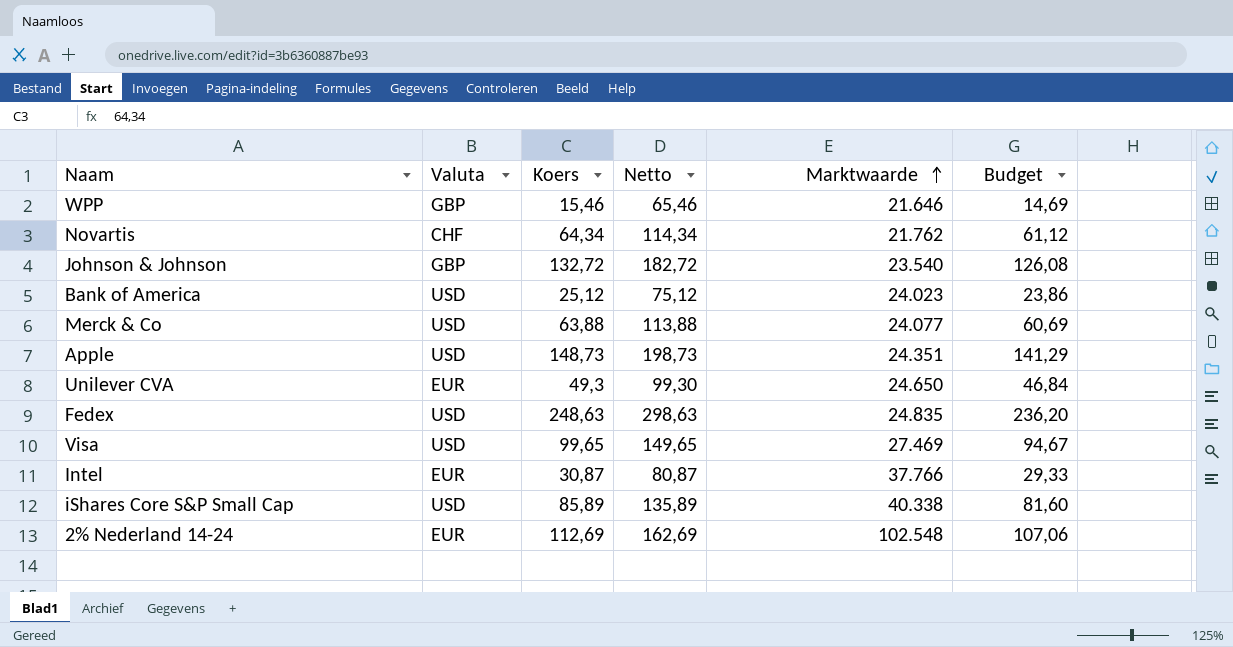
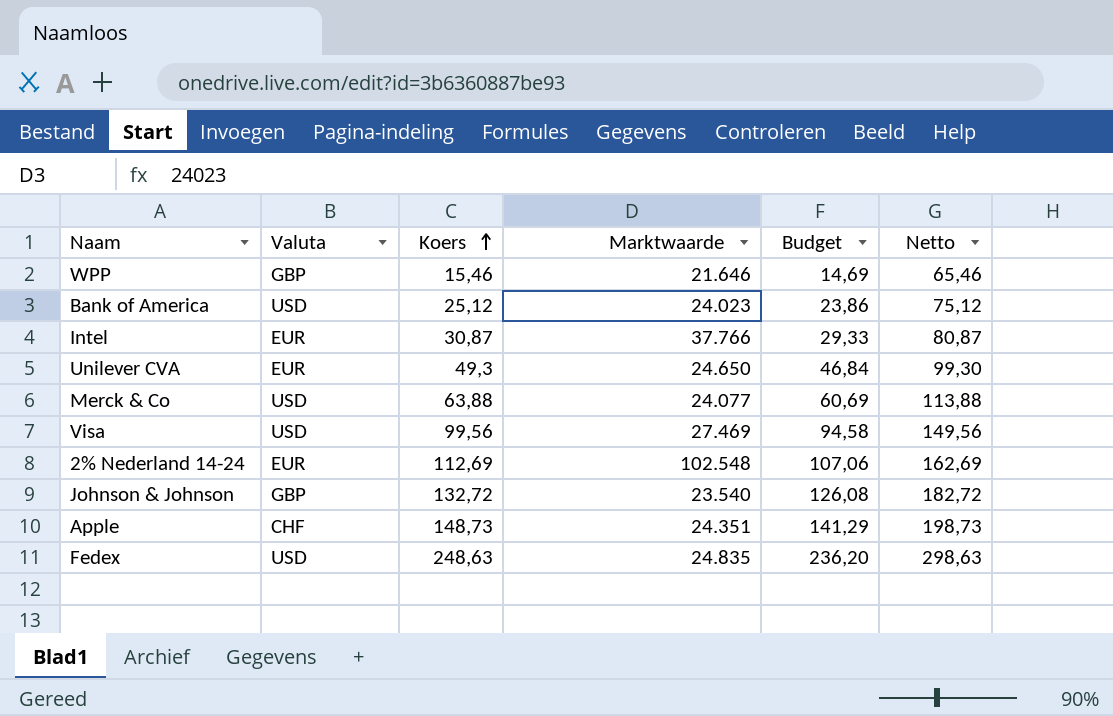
row order: Marktwaarde ascending -> Koers ascending
column Netto | position: 4 -> 6
row Novartis: CHF | 64,34 | 114,34 | 21.762 | 61,12 -> none
row iShares Core S&P Small Cap: USD | 85,89 | 135,89 | 40.338 | 81,60 -> none
Visa | Koers: 99,65 -> 99,56
Visa | Budget: 94,67 -> 94,58
Visa | Netto: 149,65 -> 149,56
Apple | Valuta: USD -> CHF

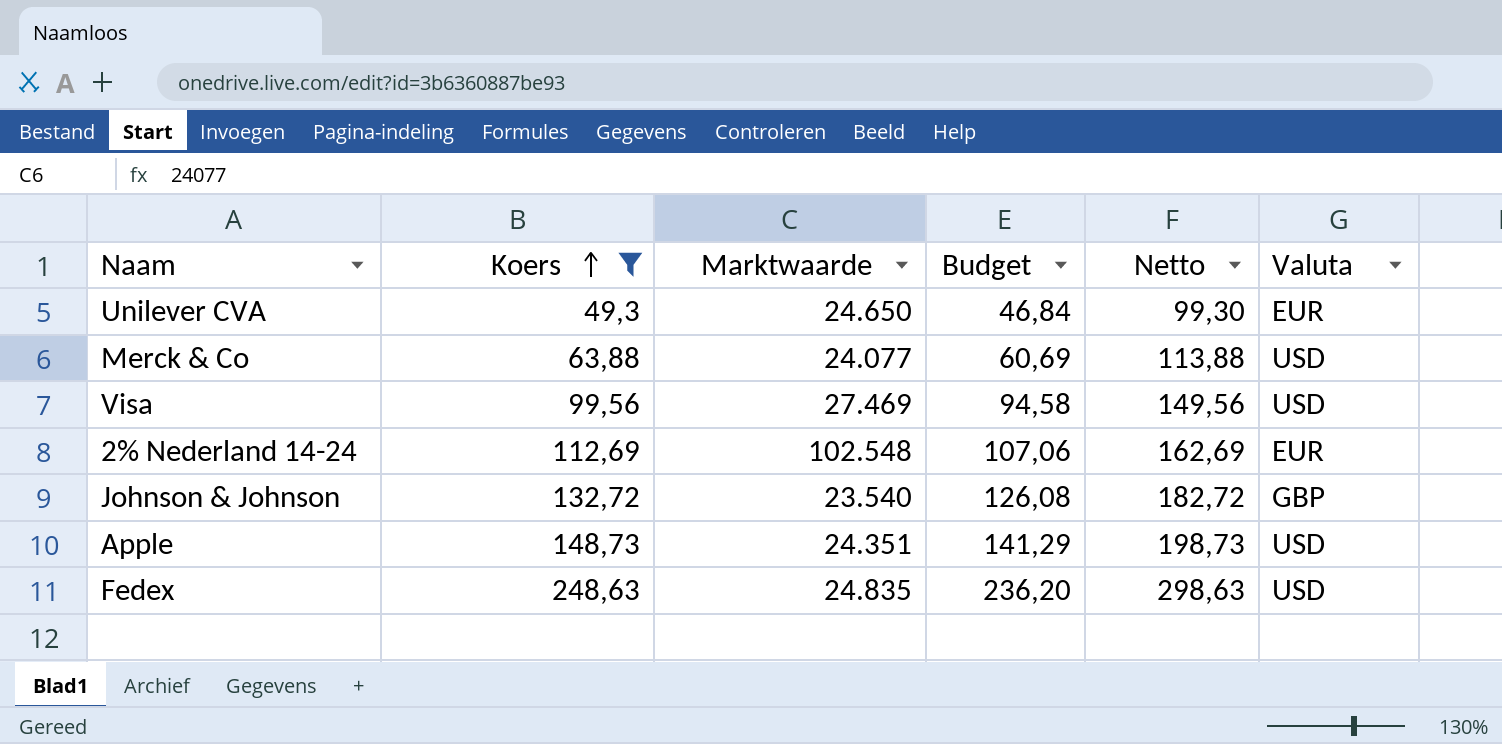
filter: none -> Koers >= 49,3
column Valuta | position: 2 -> 6
Apple | Valuta: CHF -> USD

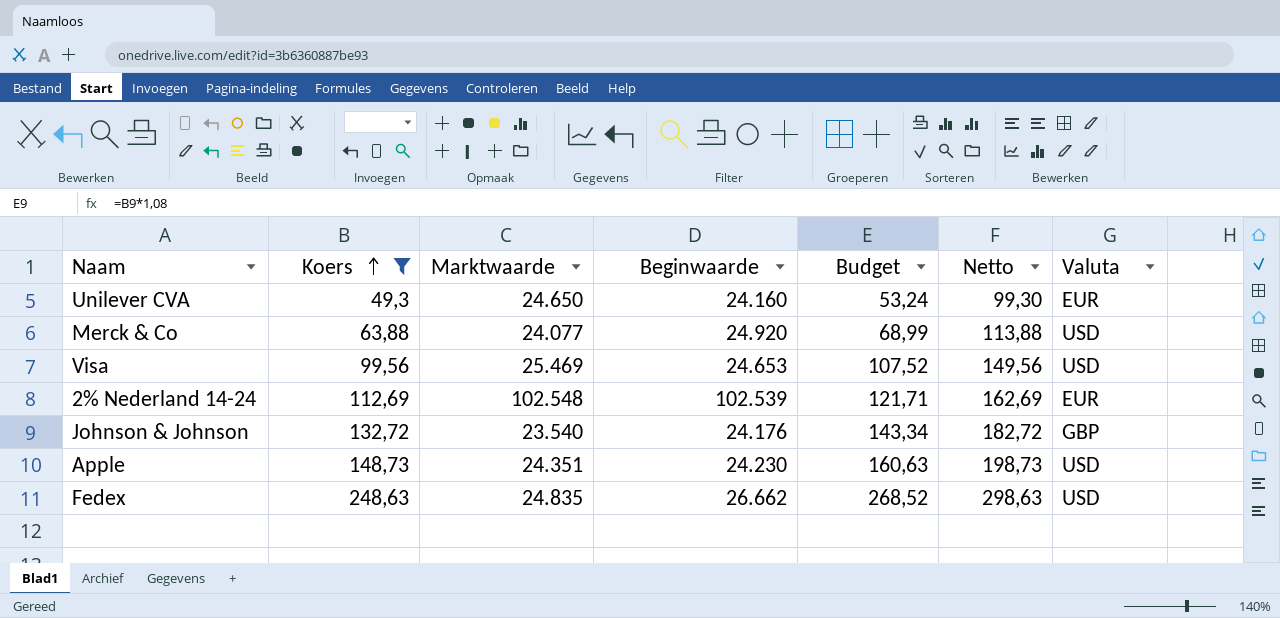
column Beginwaarde | position: none -> 4
column Budget | formula: [Koers] * 0,95 -> [Koers] * 1,08
Visa | Marktwaarde: 27.469 -> 25.469

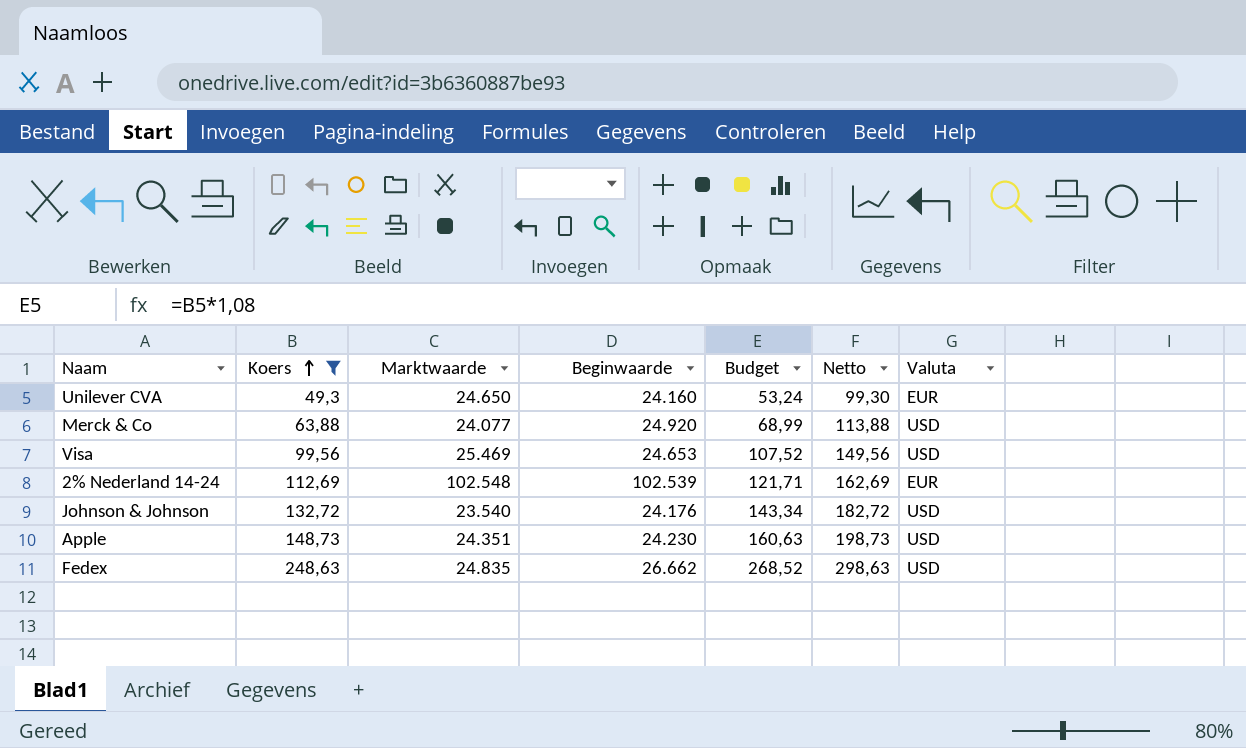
Johnson & Johnson | Valuta: GBP -> USD

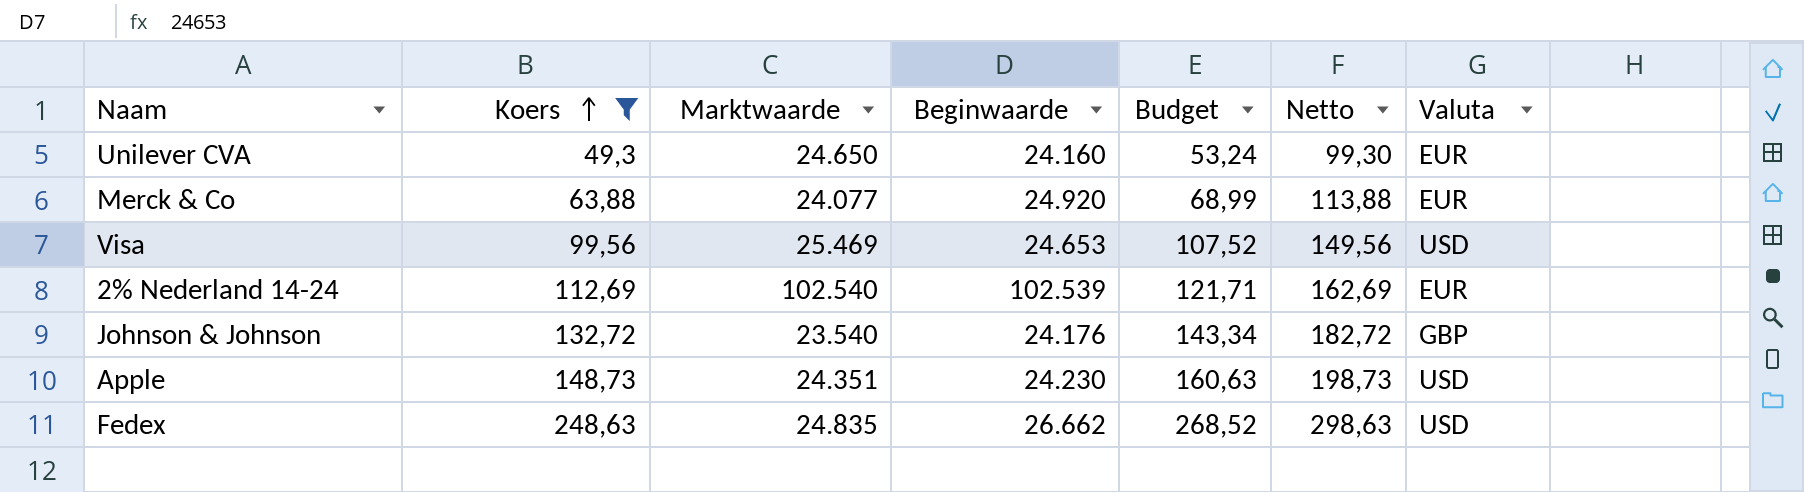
Merck & Co | Valuta: USD -> EUR
2% Nederland 14-24 | Marktwaarde: 102.548 -> 102.540
Johnson & Johnson | Valuta: USD -> GBP

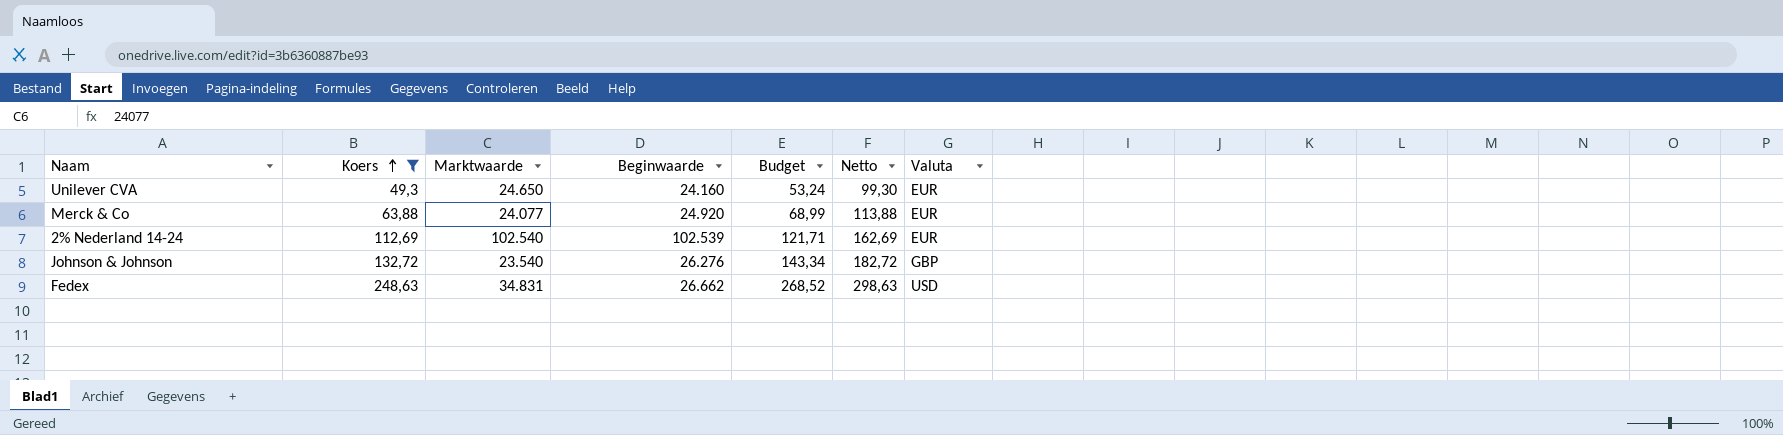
row Visa: 99,56 | 25.469 | 24.653 | 107,52 | 149,56 | USD -> none
row Apple: 148,73 | 24.351 | 24.230 | 160,63 | 198,73 | USD -> none
Johnson & Johnson | Beginwaarde: 24.176 -> 26.276
Fedex | Marktwaarde: 24.835 -> 34.831

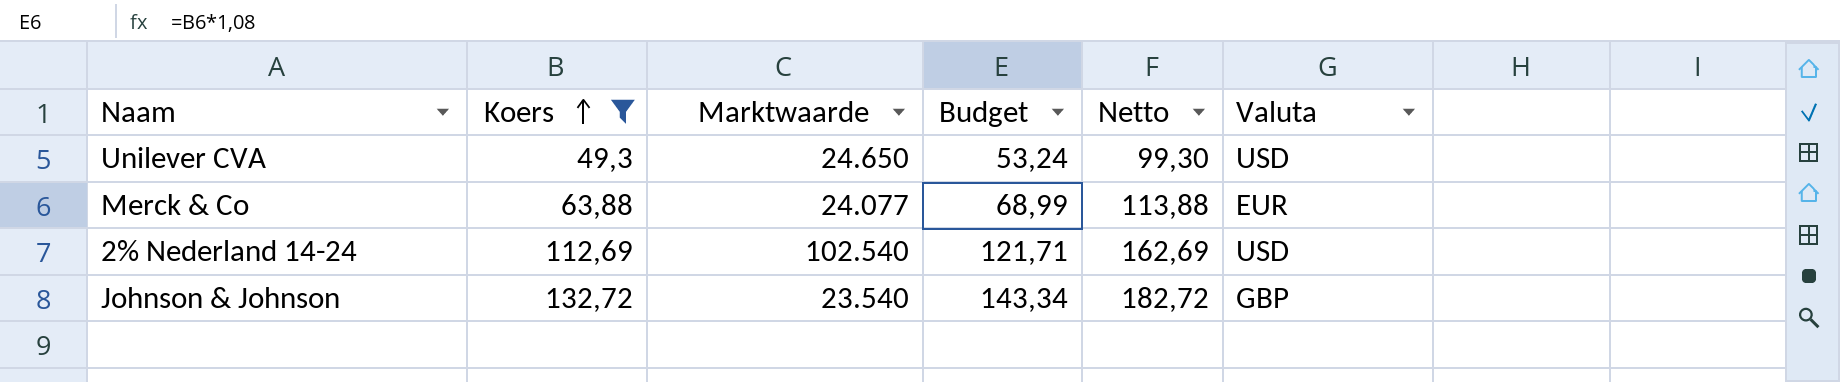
column Beginwaarde | position: 4 -> none
row Fedex: 248,63 | 34.831 | 26.662 | 268,52 | 298,63 | USD -> none
Unilever CVA | Valuta: EUR -> USD
2% Nederland 14-24 | Valuta: EUR -> USD

